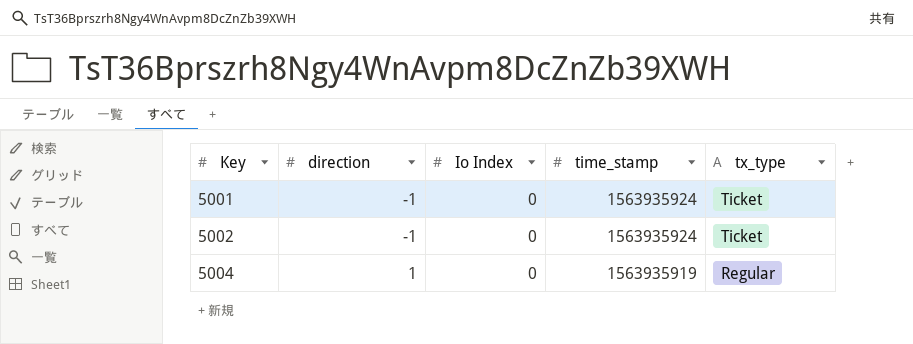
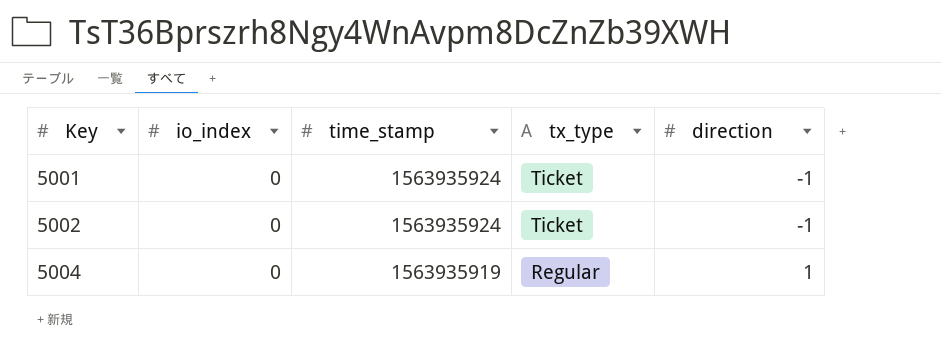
column name: Io Index -> io_index
column direction | position: 2 -> 5

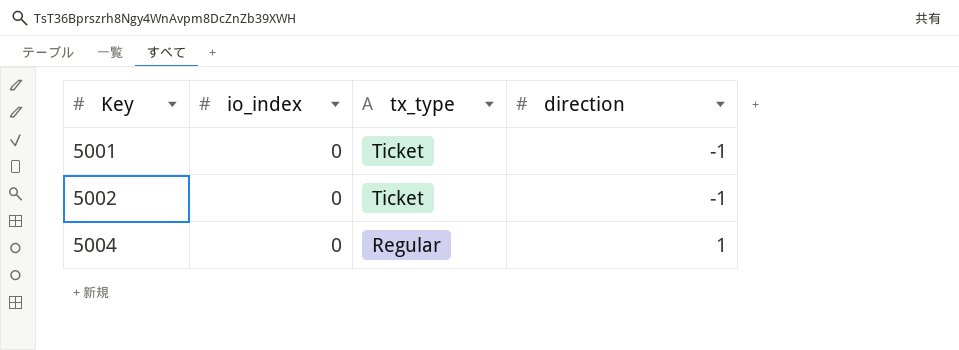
column time_stamp | position: 3 -> none

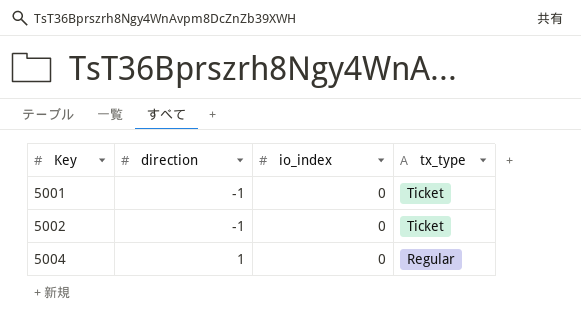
column direction | position: 4 -> 2

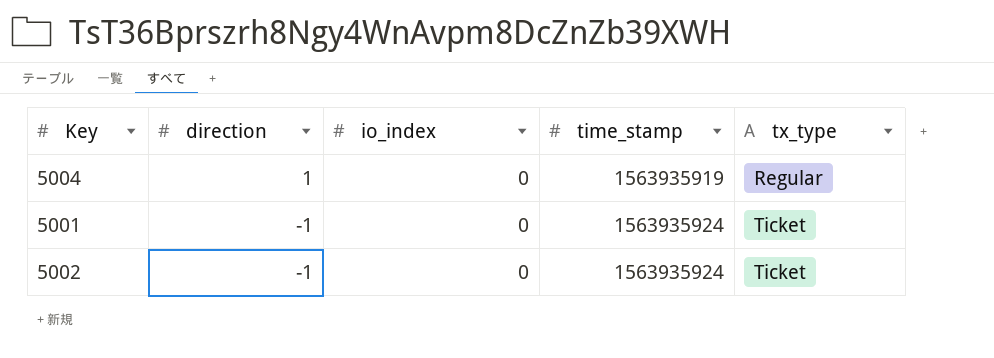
row order: Key ascending -> direction descending
column time_stamp | position: none -> 4

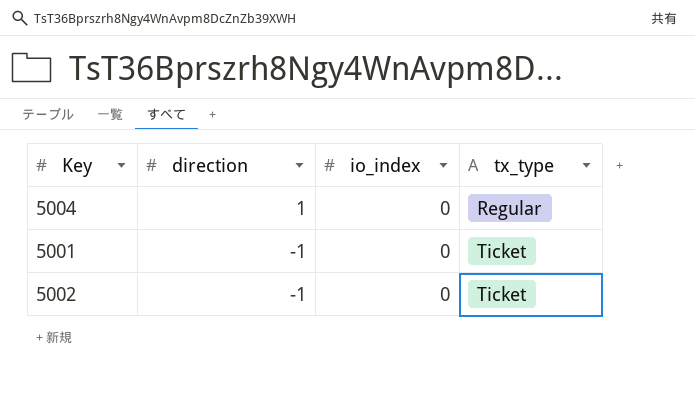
column time_stamp | position: 4 -> none

